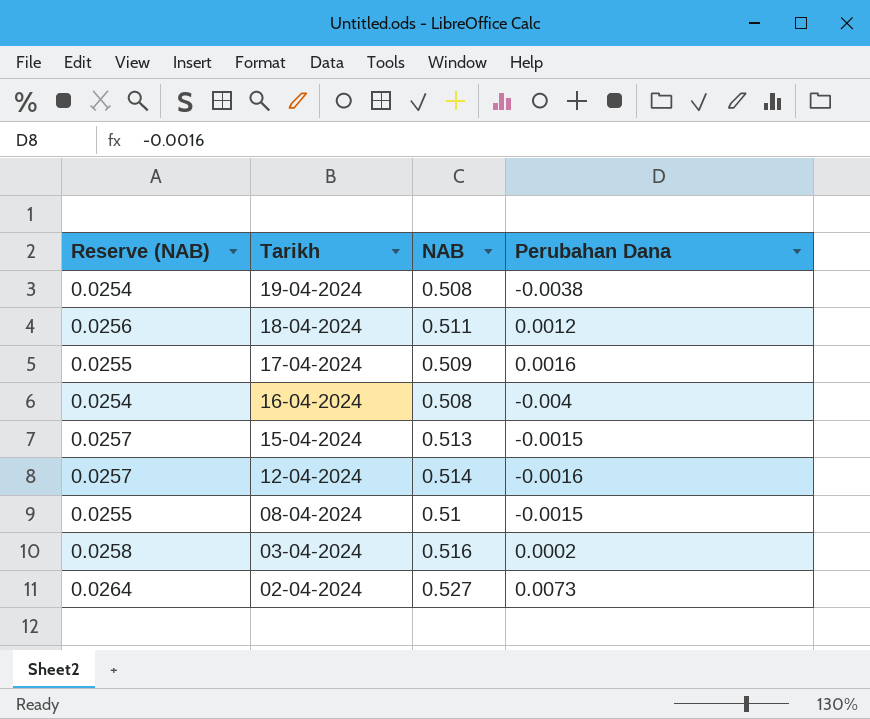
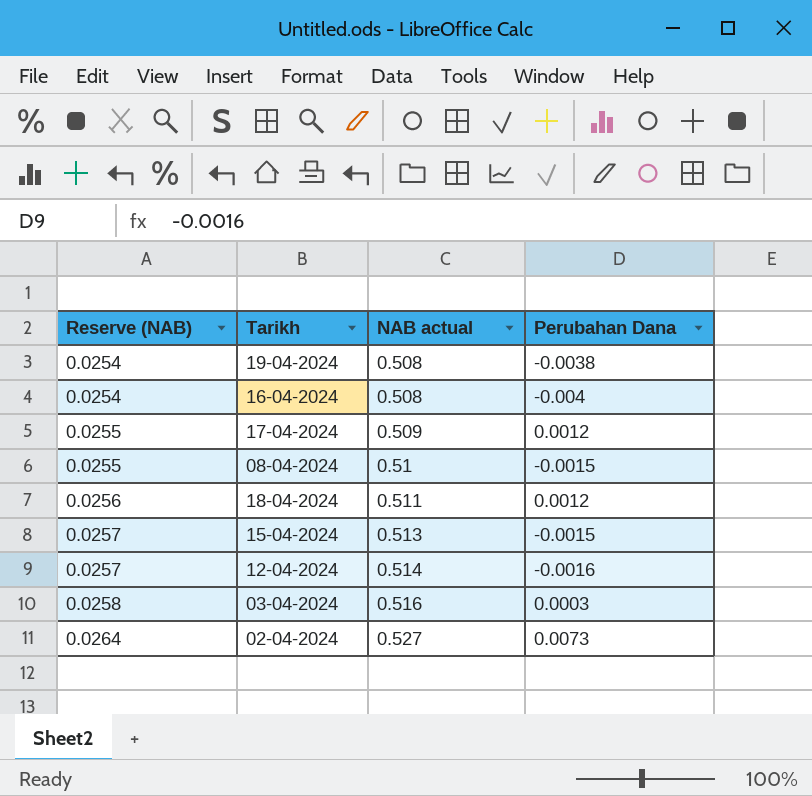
row order: Tarikh descending -> Reserve (NAB) ascending
column name: NAB -> NAB actual
17-04-2024 | Perubahan Dana: 0.0016 -> 0.0012
03-04-2024 | Perubahan Dana: 0.0002 -> 0.0003

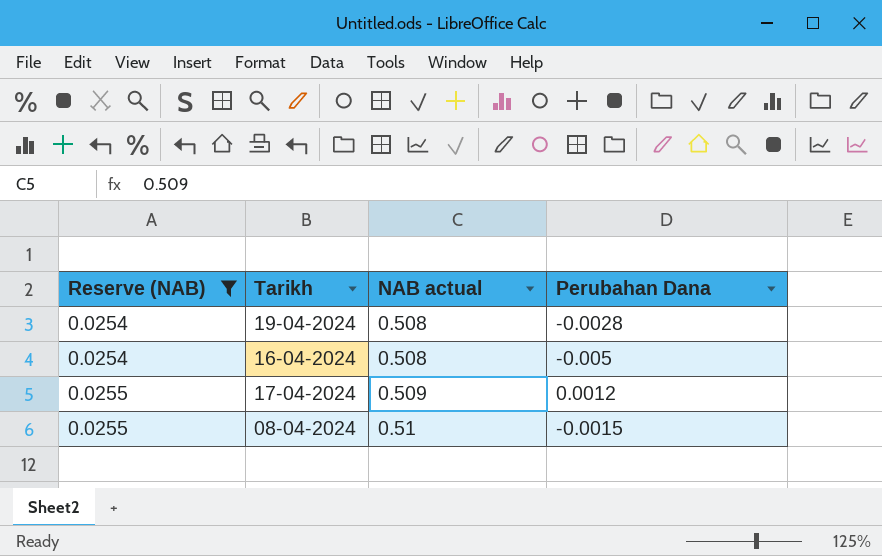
filter: none -> Reserve (NAB) <= 0.0255
19-04-2024 | Perubahan Dana: -0.0038 -> -0.0028
16-04-2024 | Perubahan Dana: -0.004 -> -0.005

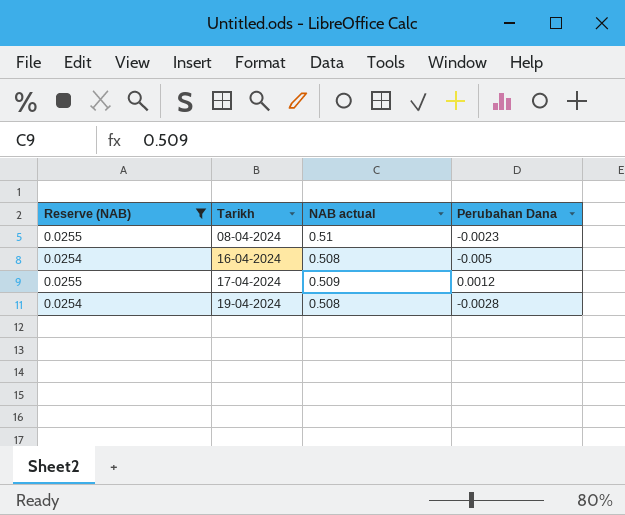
row order: Reserve (NAB) ascending -> Tarikh ascending
08-04-2024 | Perubahan Dana: -0.0015 -> -0.0023

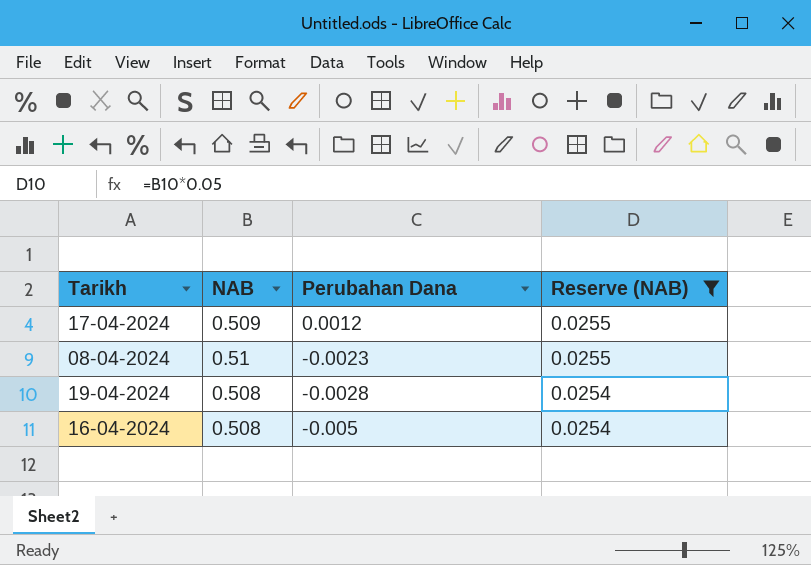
row order: Tarikh ascending -> Perubahan Dana descending
column name: NAB actual -> NAB
column Reserve (NAB) | position: 1 -> 4

